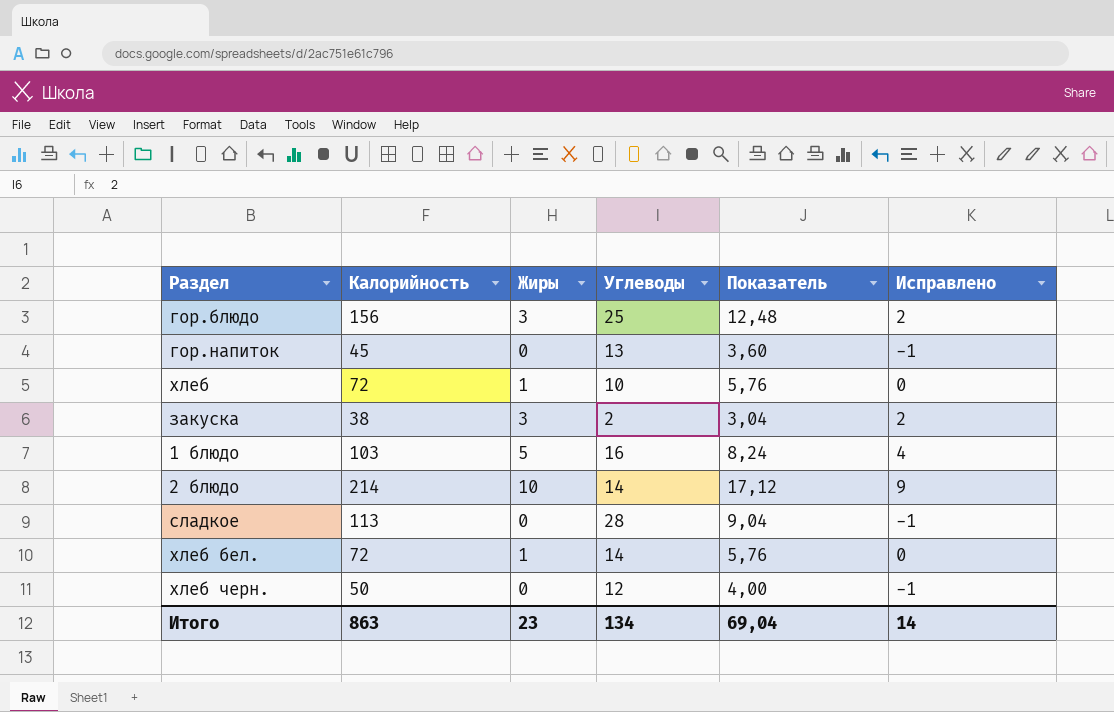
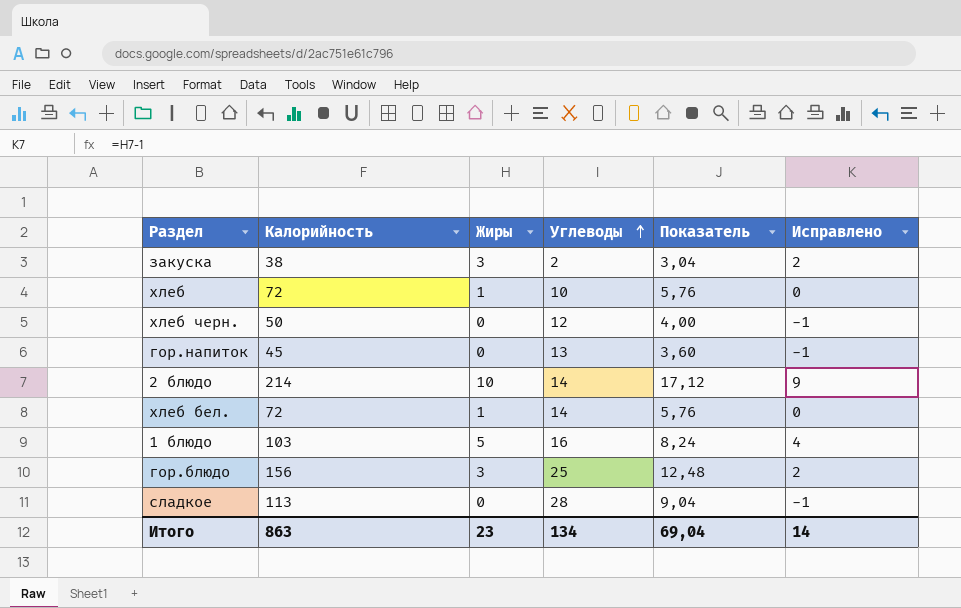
row order: none -> Углеводы ascending

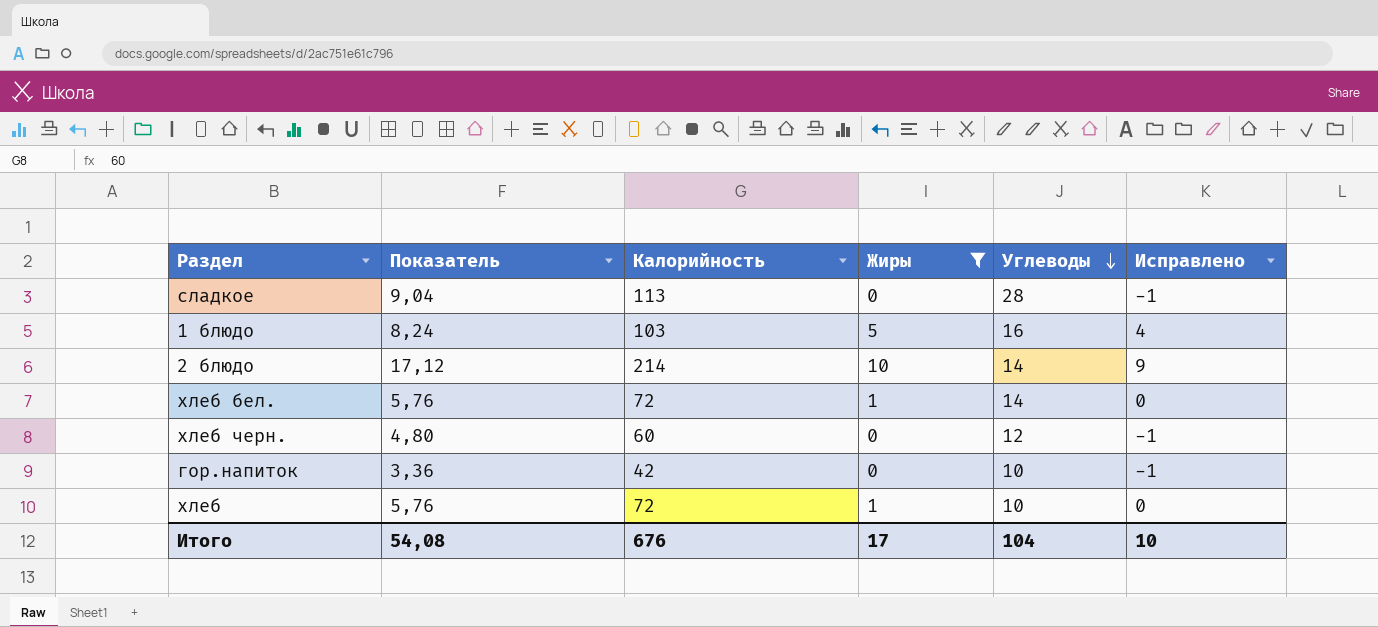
filter: none -> Жиры != 3
row order: Углеводы ascending -> Углеводы descending
column Показатель | position: 5 -> 2
хлеб черн. | Показатель: 4,00 -> 4,80
хлеб черн. | Калорийность: 50 -> 60
гор.напиток | Показатель: 3,60 -> 3,36
гор.напиток | Калорийность: 45 -> 42
гор.напиток | Углеводы: 13 -> 10
Итого | Показатель: 69,04 -> 54,08
Итого | Калорийность: 863 -> 676
Итого | Жиры: 23 -> 17
Итого | Углеводы: 134 -> 104
Итого | Исправлено: 14 -> 10

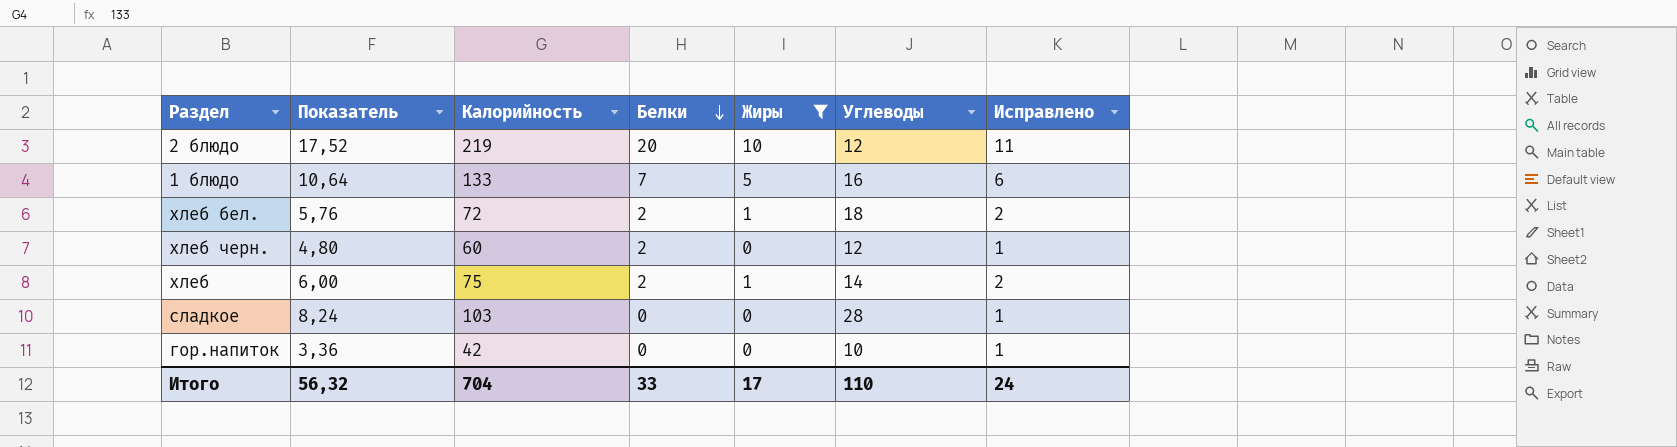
row order: Углеводы descending -> Белки descending
column Белки | position: none -> 4
column Исправлено | formula: [Жиры] - 1 -> [Жиры] + 1
2 блюдо | Показатель: 17,12 -> 17,52
2 блюдо | Калорийность: 214 -> 219
2 блюдо | Углеводы: 14 -> 12
1 блюдо | Показатель: 8,24 -> 10,64
1 блюдо | Калорийность: 103 -> 133
хлеб бел. | Углеводы: 14 -> 18
хлеб | Показатель: 5,76 -> 6,00
хлеб | Калорийность: 72 -> 75
хлеб | Углеводы: 10 -> 14
сладкое | Показатель: 9,04 -> 8,24
сладкое | Калорийность: 113 -> 103
Итого | Показатель: 54,08 -> 56,32
Итого | Калорийность: 676 -> 704
Итого | Углеводы: 104 -> 110
Итого | Исправлено: 10 -> 24

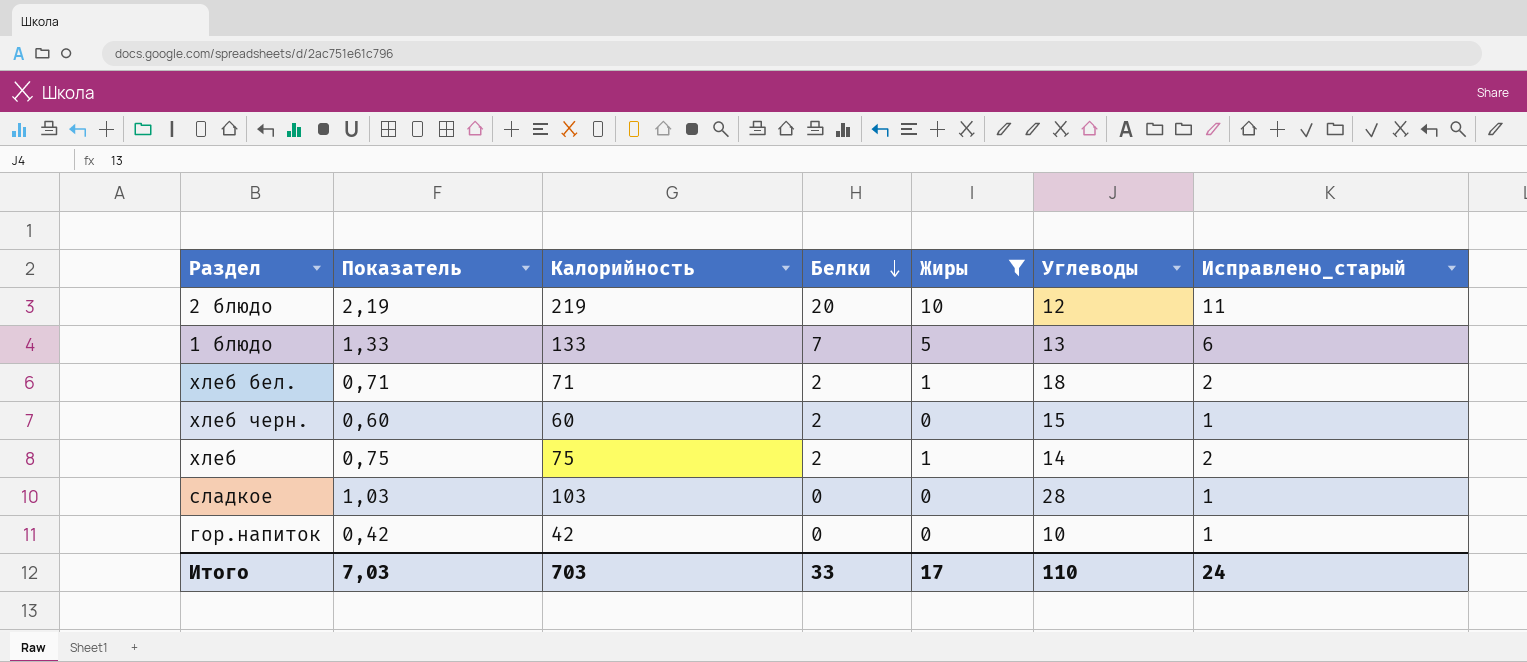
column Показатель | formula: [Калорийность] * 0,08 -> [Калорийность] * 0,01
column name: Исправлено -> Исправлено_старый
1 блюдо | Углеводы: 16 -> 13
хлеб бел. | Калорийность: 72 -> 71
хлеб черн. | Углеводы: 12 -> 15
Итого | Показатель: 56,32 -> 7,03
Итого | Калорийность: 704 -> 703

